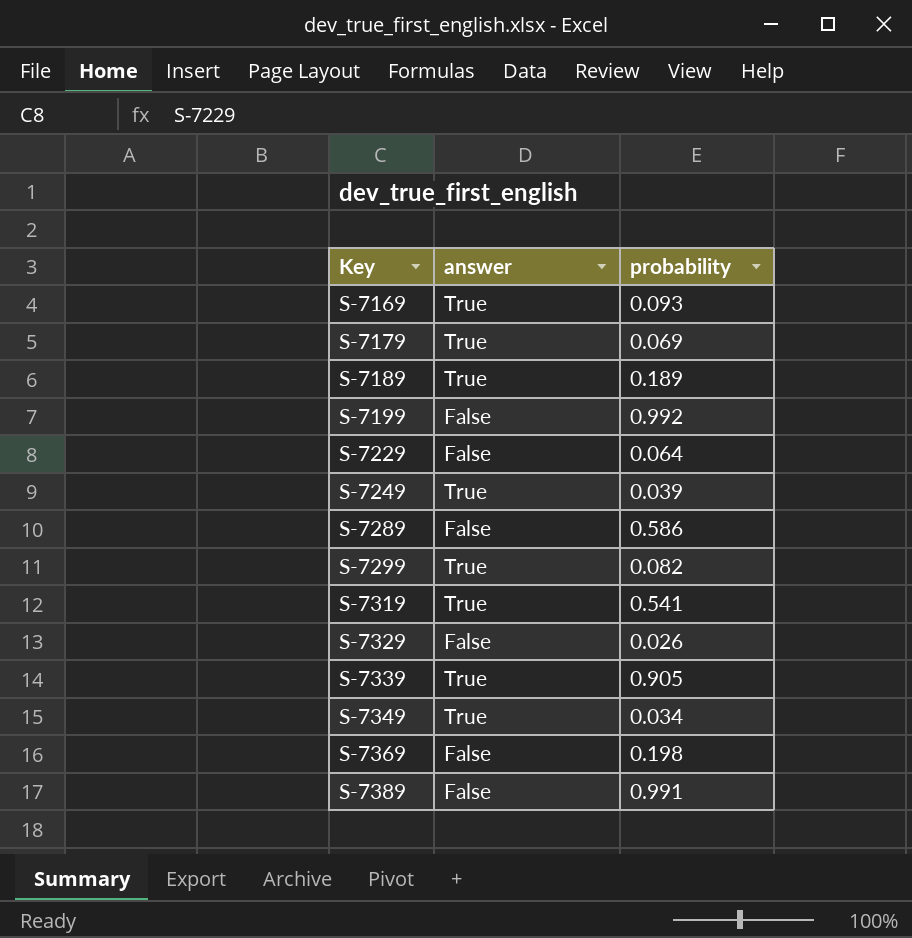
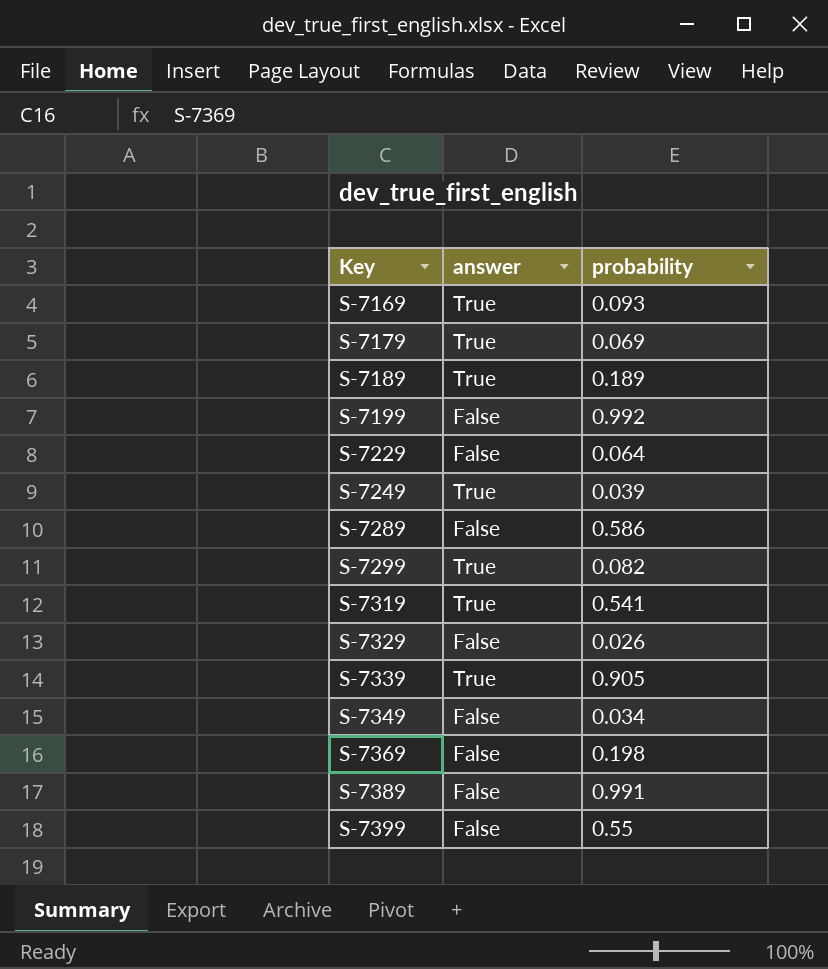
S-7349 | answer: True -> False
row S-7399: none -> False | 0.55

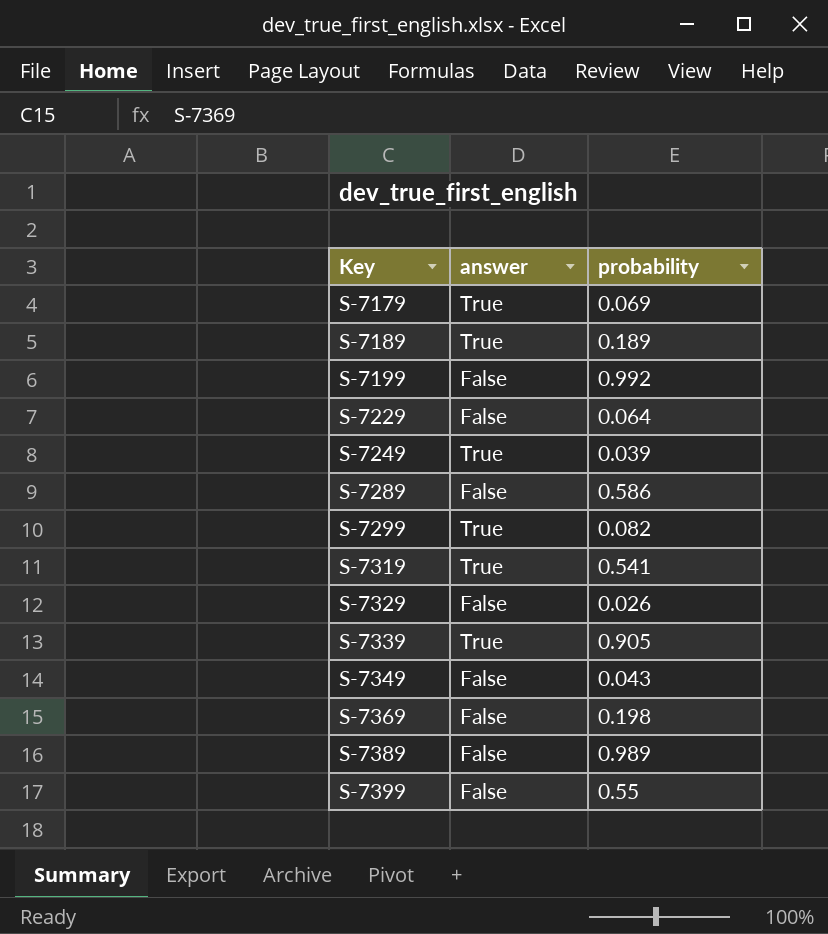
row S-7169: True | 0.093 -> none
S-7349 | probability: 0.034 -> 0.043
S-7389 | probability: 0.991 -> 0.989

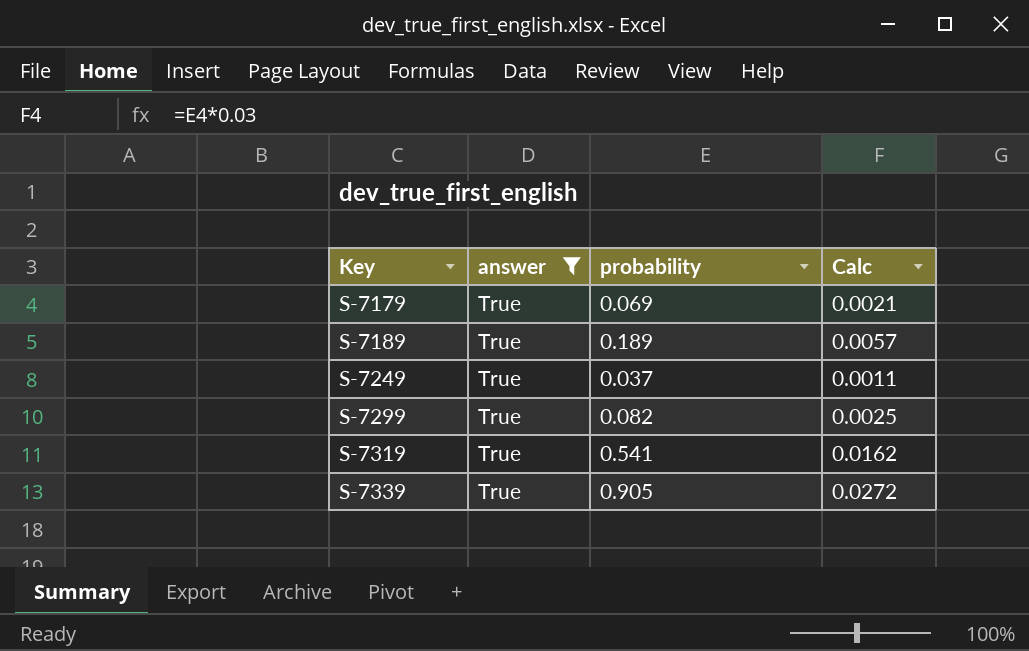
filter: none -> answer = True
column Calc | formula: none -> [probability] * 0.03
S-7249 | probability: 0.039 -> 0.037

